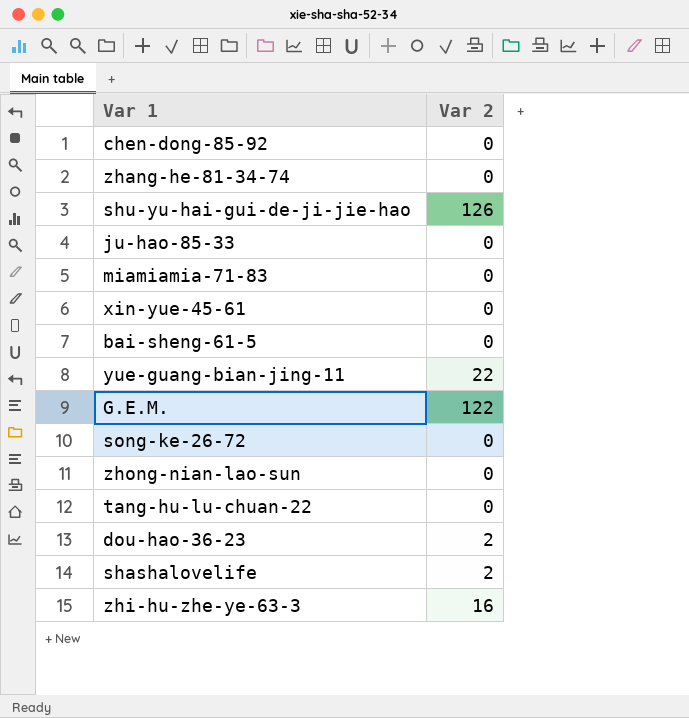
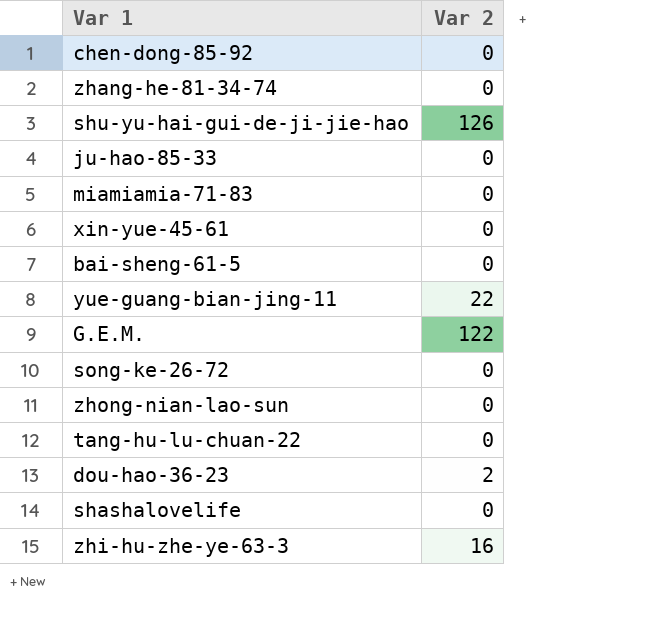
shashalovelife | Var 2: 2 -> 0

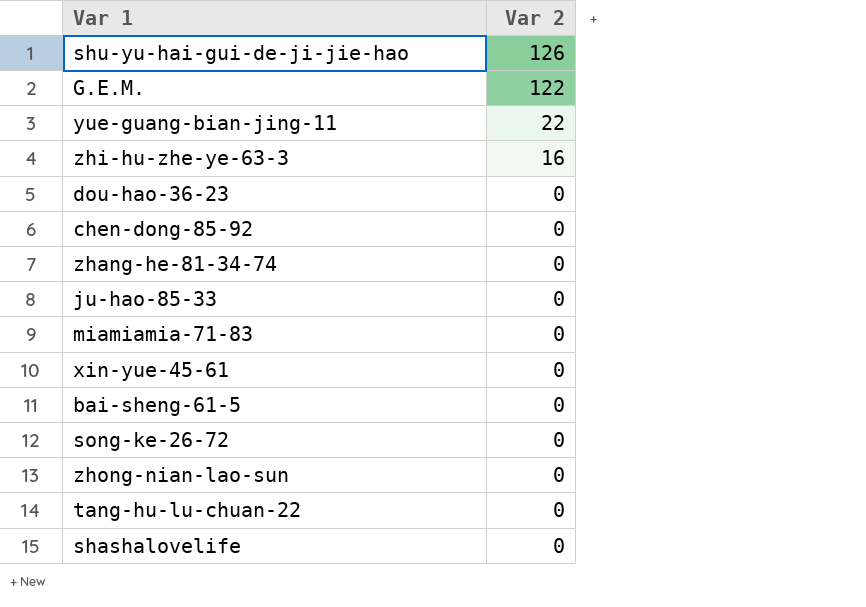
row order: none -> Var 2 descending
dou-hao-36-23 | Var 2: 2 -> 0

